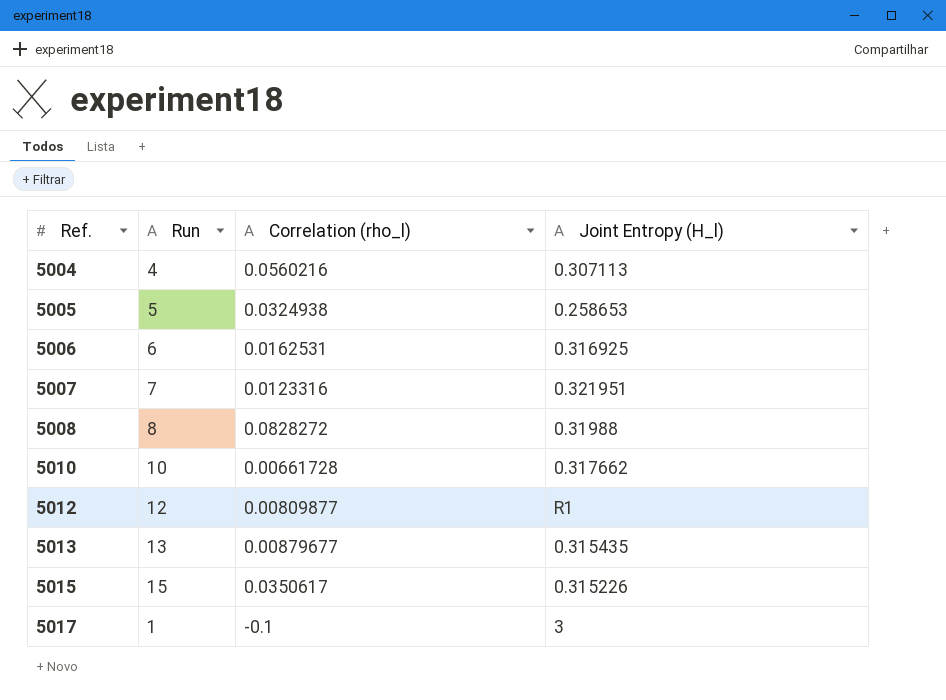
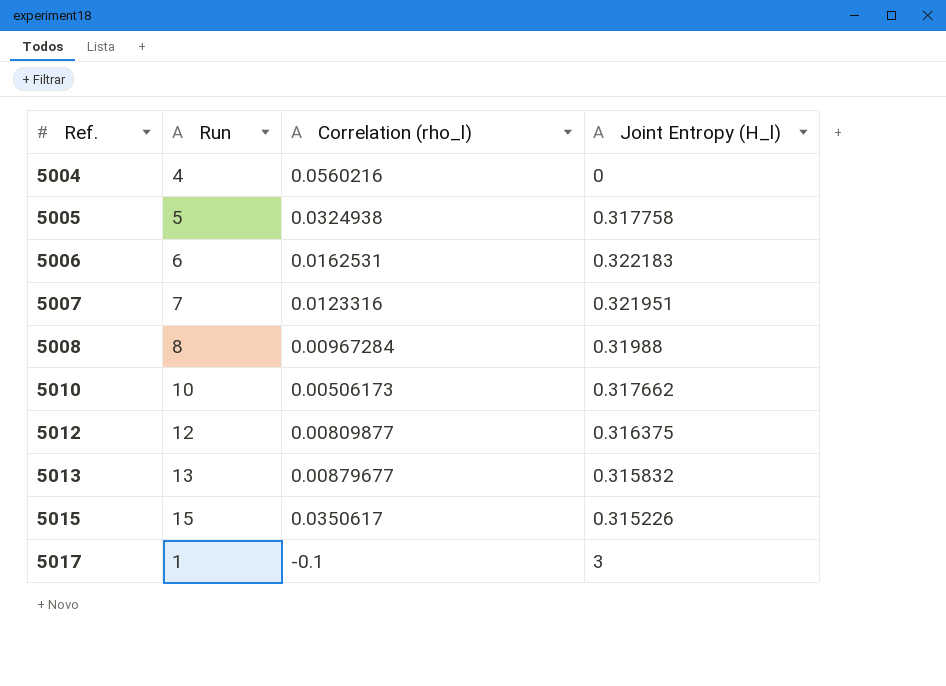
5004 | Joint Entropy (H_l): 0.307113 -> 0
5005 | Joint Entropy (H_l): 0.258653 -> 0.317758
5006 | Joint Entropy (H_l): 0.316925 -> 0.322183
5008 | Correlation (rho_l): 0.0828272 -> 0.00967284
5010 | Correlation (rho_l): 0.00661728 -> 0.00506173
5012 | Joint Entropy (H_l): R1 -> 0.316375
5013 | Joint Entropy (H_l): 0.315435 -> 0.315832

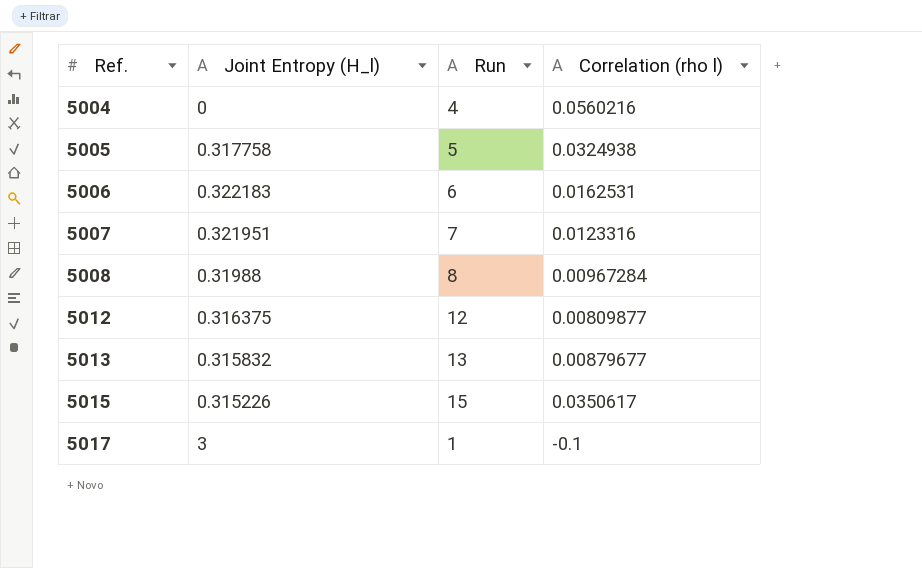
column Joint Entropy (H_l) | position: 4 -> 2
column name: Correlation (rho_l) -> Correlation (rho l)
row 5010: 10 | 0.00506173 | 0.317662 -> none

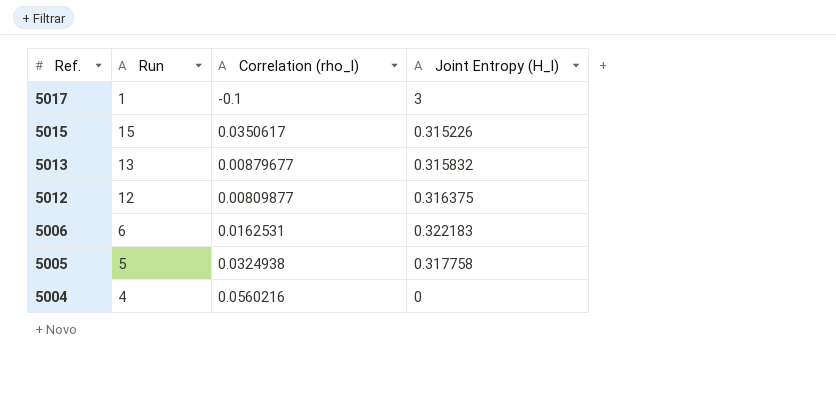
row order: Ref. ascending -> Ref. descending
column name: Correlation (rho l) -> Correlation (rho_l)
column Joint Entropy (H_l) | position: 2 -> 4
row 5007: 0.321951 | 7 | 0.0123316 -> none
row 5008: 0.31988 | 8 | 0.00967284 -> none

